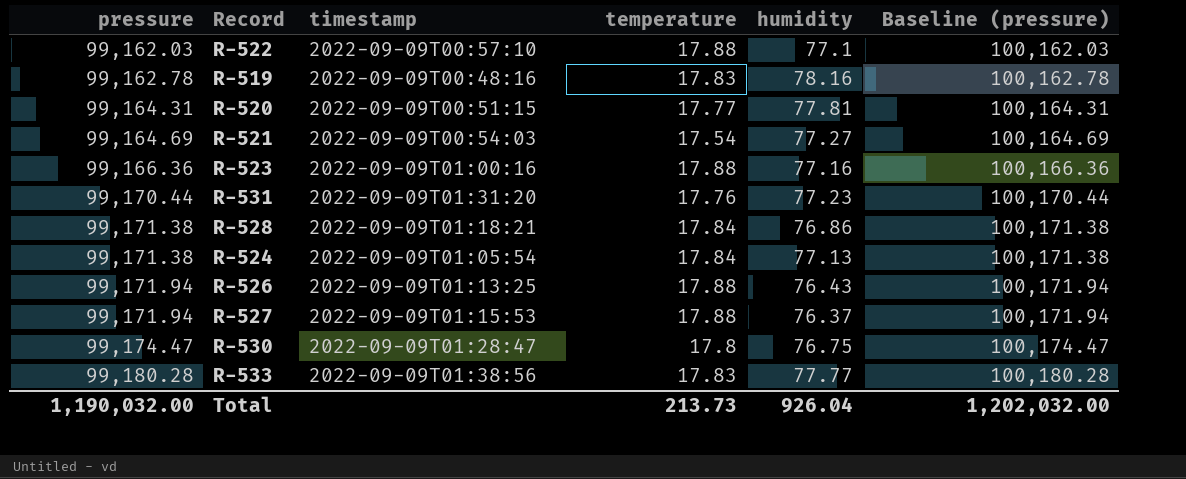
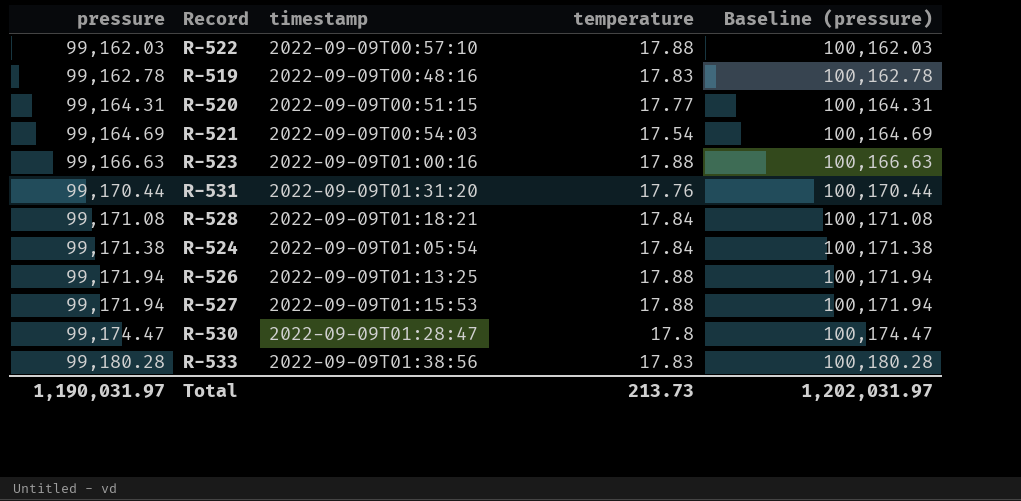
column humidity | position: 5 -> none
R-523 | pressure: 99,166.36 -> 99,166.63
R-523 | Baseline (pressure): 100,166.36 -> 100,166.63
R-528 | pressure: 99,171.38 -> 99,171.08
R-528 | Baseline (pressure): 100,171.38 -> 100,171.08
Total | pressure: 1,190,032.00 -> 1,190,031.97
Total | Baseline (pressure): 1,202,032.00 -> 1,202,031.97

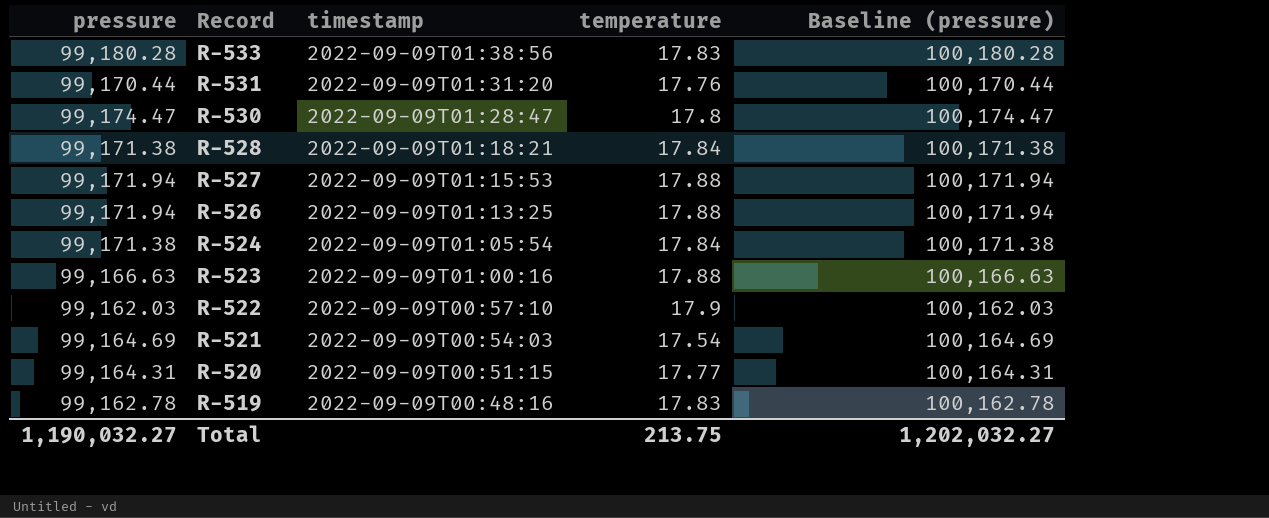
row order: pressure ascending -> Record descending
R-528 | pressure: 99,171.08 -> 99,171.38
R-528 | Baseline (pressure): 100,171.08 -> 100,171.38
R-522 | temperature: 17.88 -> 17.9
Total | pressure: 1,190,031.97 -> 1,190,032.27
Total | temperature: 213.73 -> 213.75
Total | Baseline (pressure): 1,202,031.97 -> 1,202,032.27

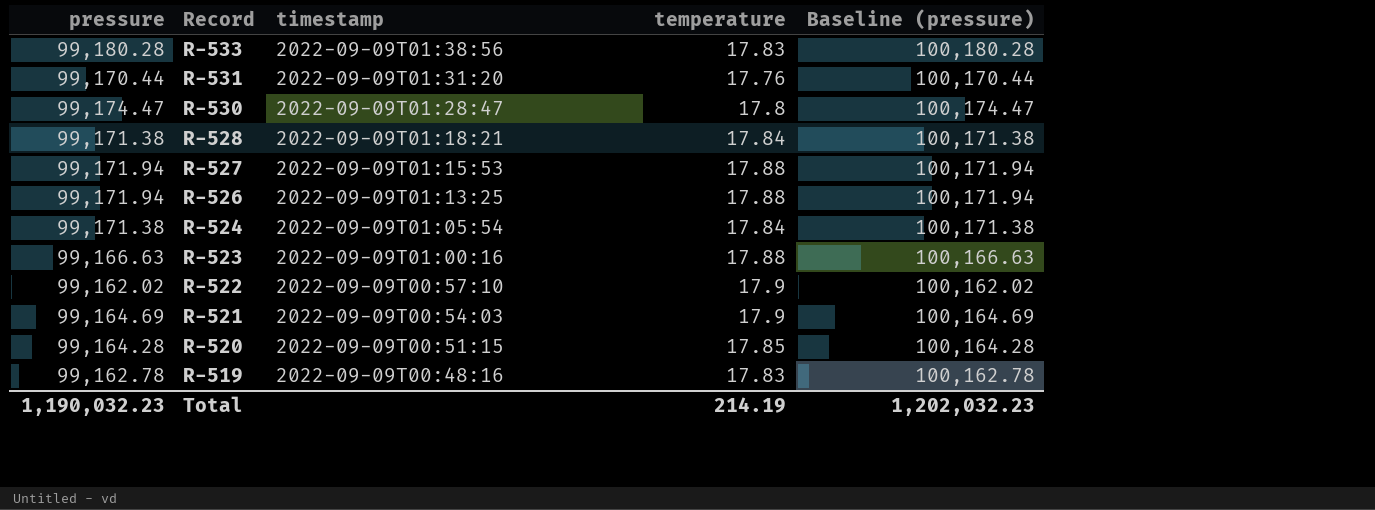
R-522 | pressure: 99,162.03 -> 99,162.02
R-522 | Baseline (pressure): 100,162.03 -> 100,162.02
R-521 | temperature: 17.54 -> 17.9
R-520 | pressure: 99,164.31 -> 99,164.28
R-520 | temperature: 17.77 -> 17.85
R-520 | Baseline (pressure): 100,164.31 -> 100,164.28
Total | pressure: 1,190,032.27 -> 1,190,032.23
Total | temperature: 213.75 -> 214.19
Total | Baseline (pressure): 1,202,032.27 -> 1,202,032.23

